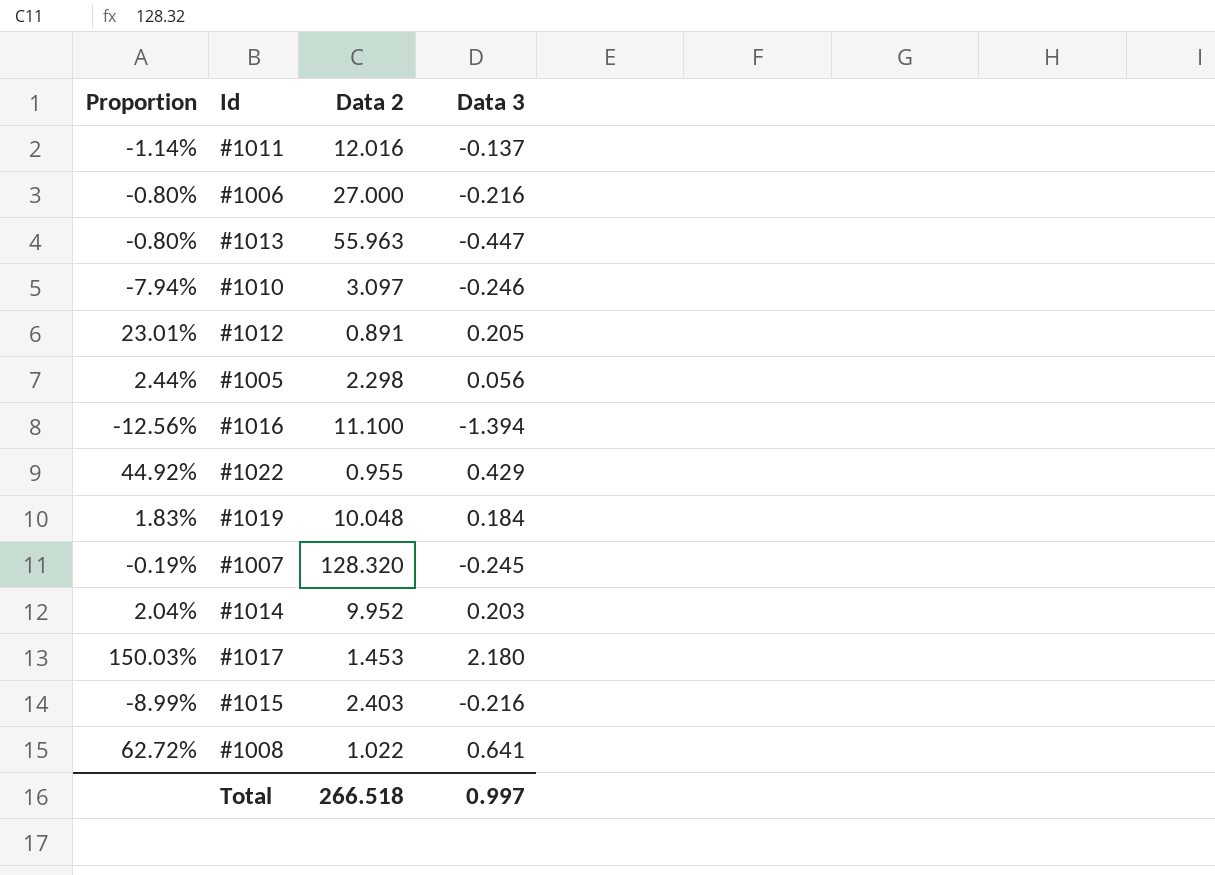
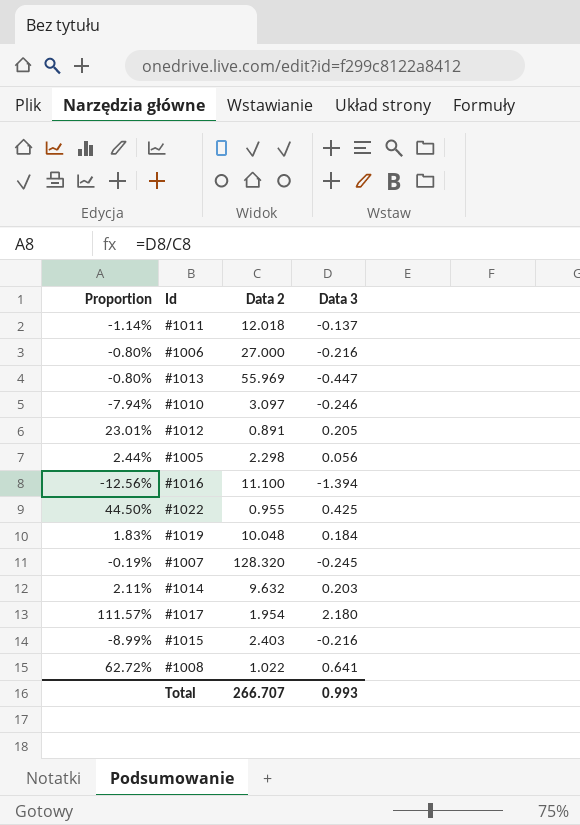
#1011 | Data 2: 12.016 -> 12.018
#1013 | Data 2: 55.963 -> 55.969
#1022 | Proportion: 44.92% -> 44.50%
#1022 | Data 3: 0.429 -> 0.425
#1014 | Proportion: 2.04% -> 2.11%
#1014 | Data 2: 9.952 -> 9.632
#1017 | Proportion: 150.03% -> 111.57%
#1017 | Data 2: 1.453 -> 1.954
Total | Data 2: 266.518 -> 266.707
Total | Data 3: 0.997 -> 0.993

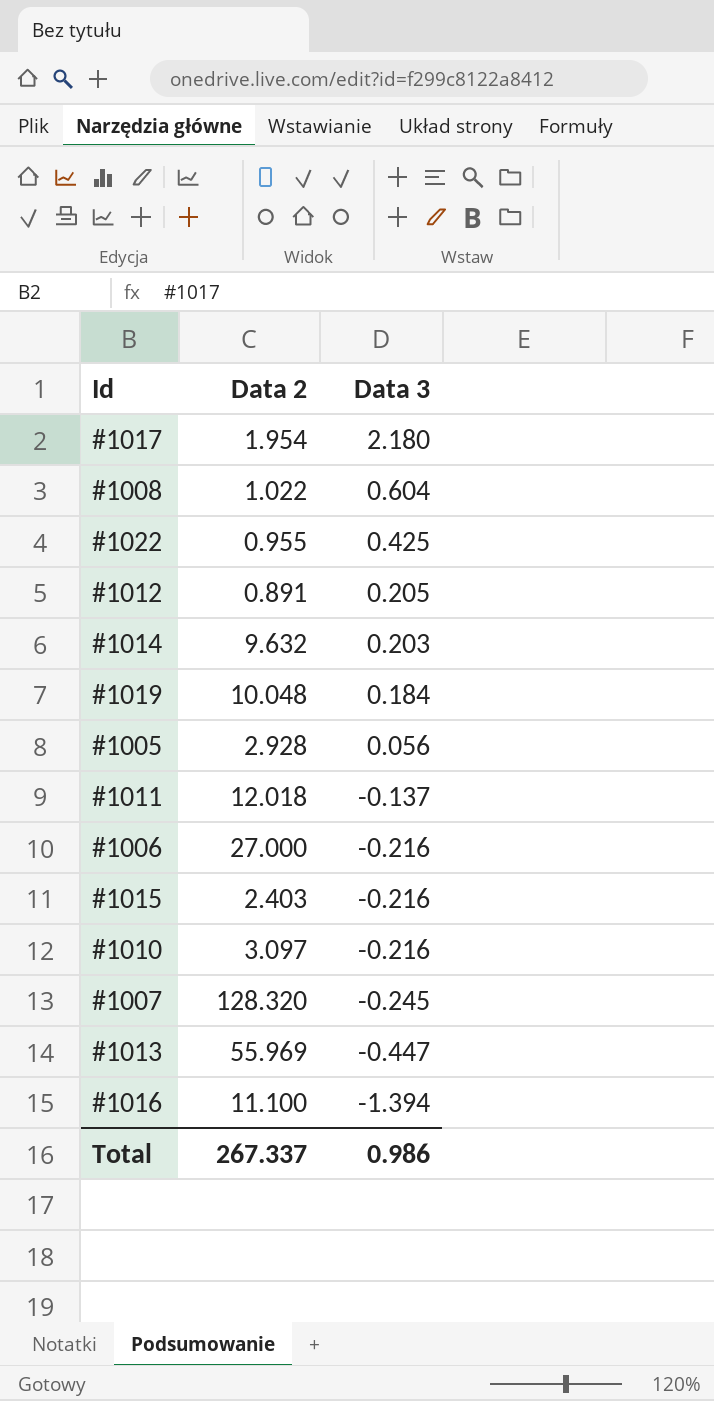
row order: none -> Data 3 descending
column Proportion | formula: [Data 3] / [Data 2] -> none
#1008 | Data 3: 0.641 -> 0.604
#1005 | Data 2: 2.298 -> 2.928
#1010 | Data 3: -0.246 -> -0.216
Total | Data 2: 266.707 -> 267.337
Total | Data 3: 0.993 -> 0.986

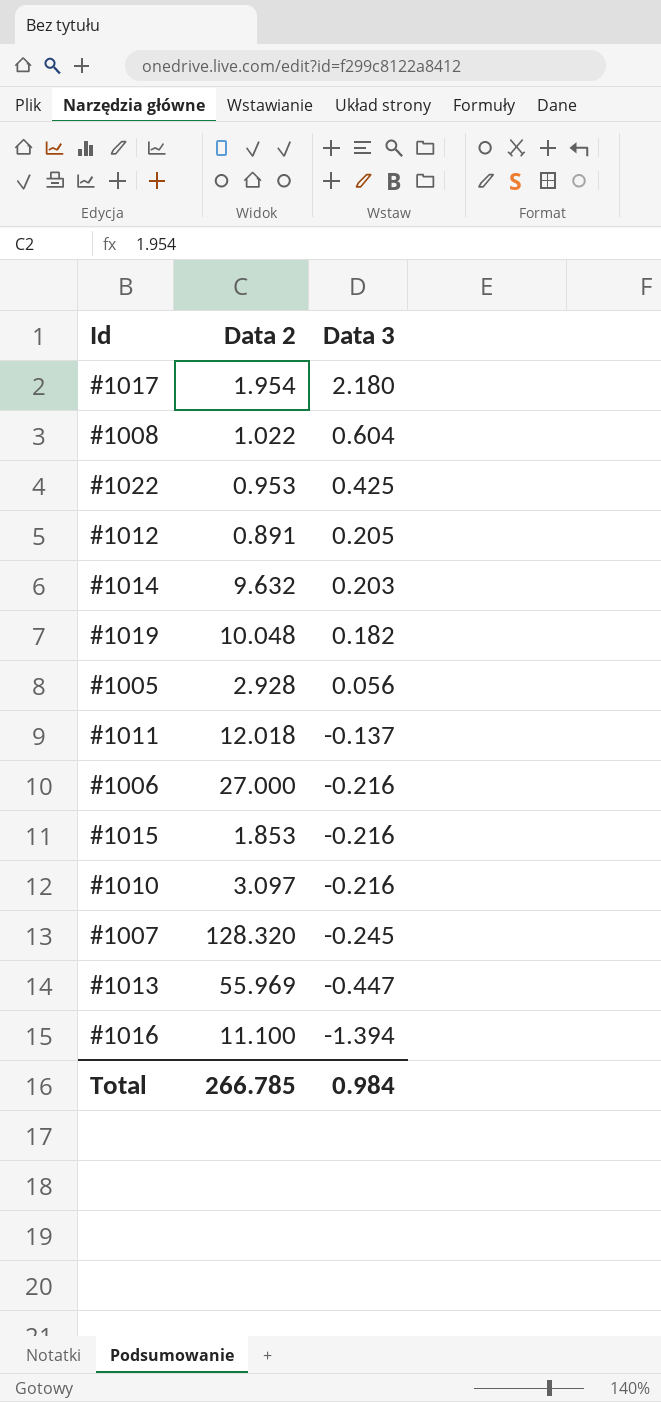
#1022 | Data 2: 0.955 -> 0.953
#1019 | Data 3: 0.184 -> 0.182
#1015 | Data 2: 2.403 -> 1.853
Total | Data 2: 267.337 -> 266.785
Total | Data 3: 0.986 -> 0.984

